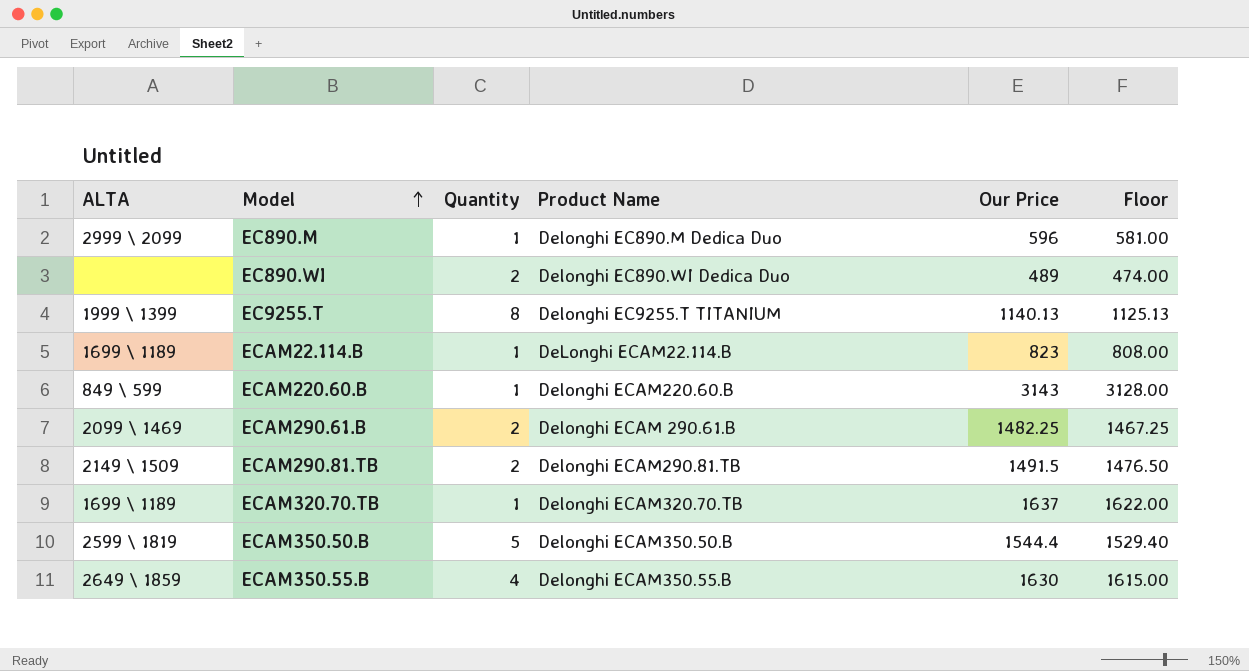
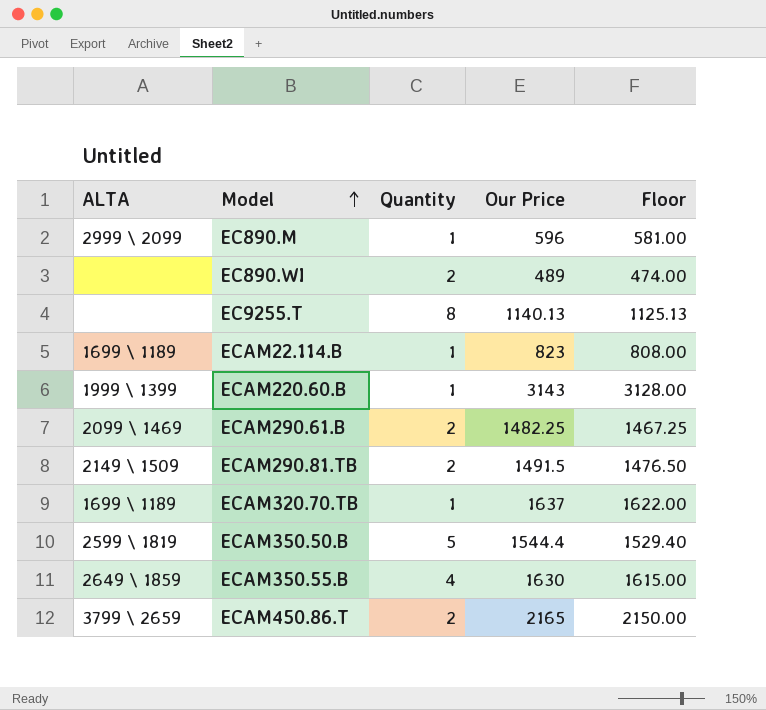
column Product Name | position: 4 -> none
EC9255.T | ALTA: 1999 \ 1399 -> none
ECAM220.60.B | ALTA: 849 \ 599 -> 1999 \ 1399
row ECAM450.86.T: none -> 3799 \ 2659 | 2 | 2165 | 2150.00

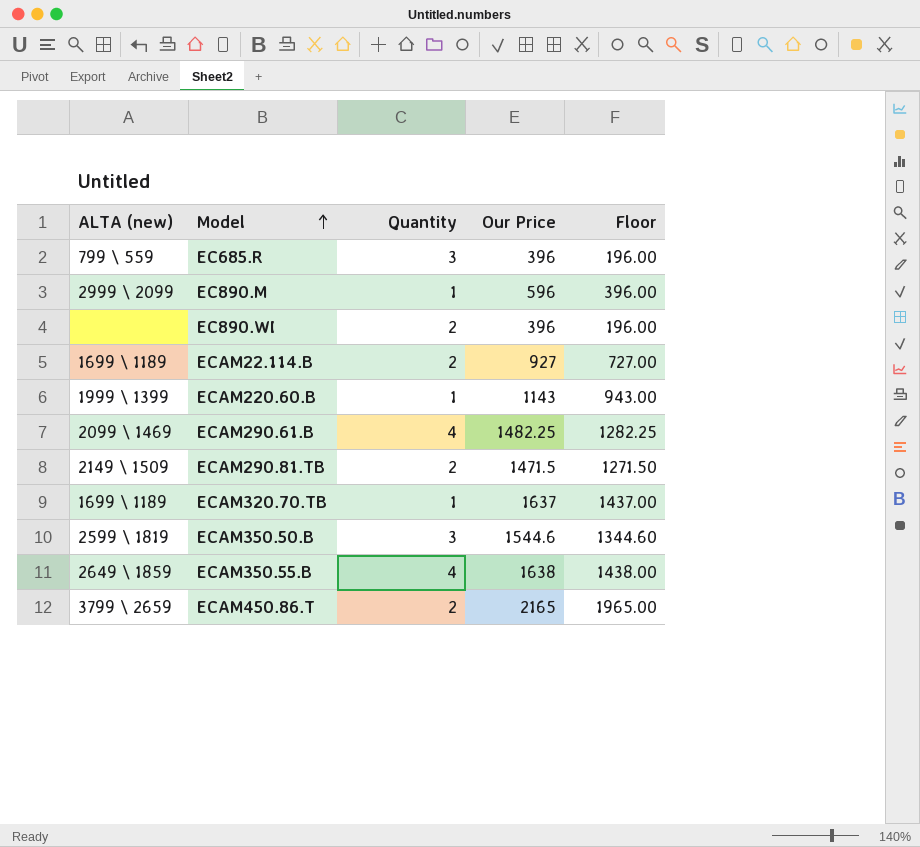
column name: ALTA -> ALTA (new)
column Floor | formula: [Our Price] - 15 -> [Our Price] - 200
row EC9255.T: none | 8 | 1140.13 | 1125.13 -> none
row EC685.R: none -> 799 \ 559 | 3 | 396 | 196.00
EC890.WI | Our Price: 489 -> 396
ECAM22.114.B | Quantity: 1 -> 2
ECAM22.114.B | Our Price: 823 -> 927
ECAM220.60.B | Our Price: 3143 -> 1143
ECAM290.61.B | Quantity: 2 -> 4
ECAM290.81.TB | Our Price: 1491.5 -> 1471.5
ECAM350.50.B | Quantity: 5 -> 3
ECAM350.50.B | Our Price: 1544.4 -> 1544.6
ECAM350.55.B | Our Price: 1630 -> 1638

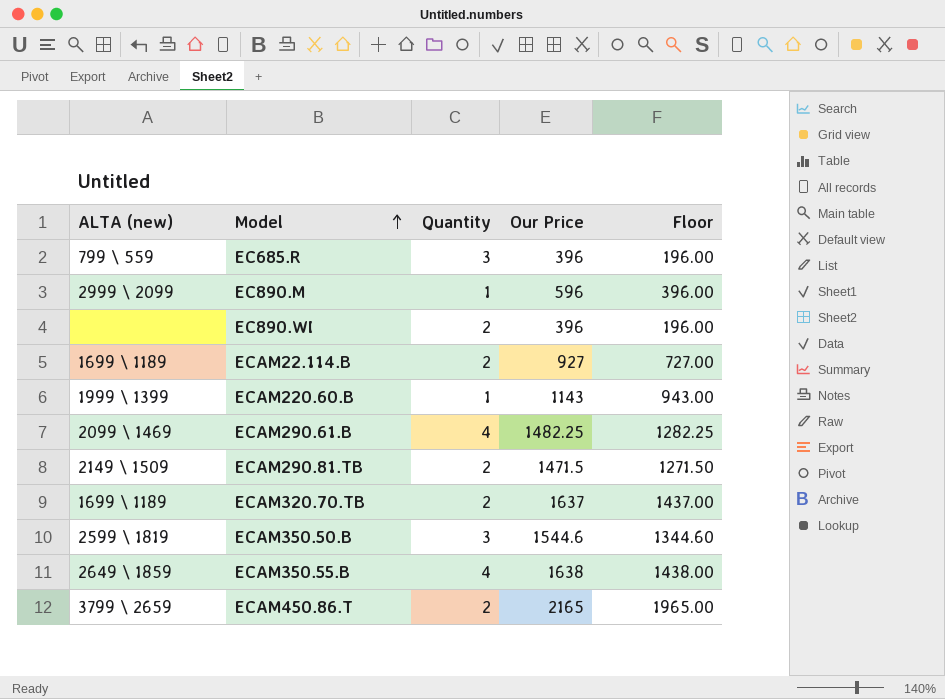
ECAM320.70.TB | Quantity: 1 -> 2

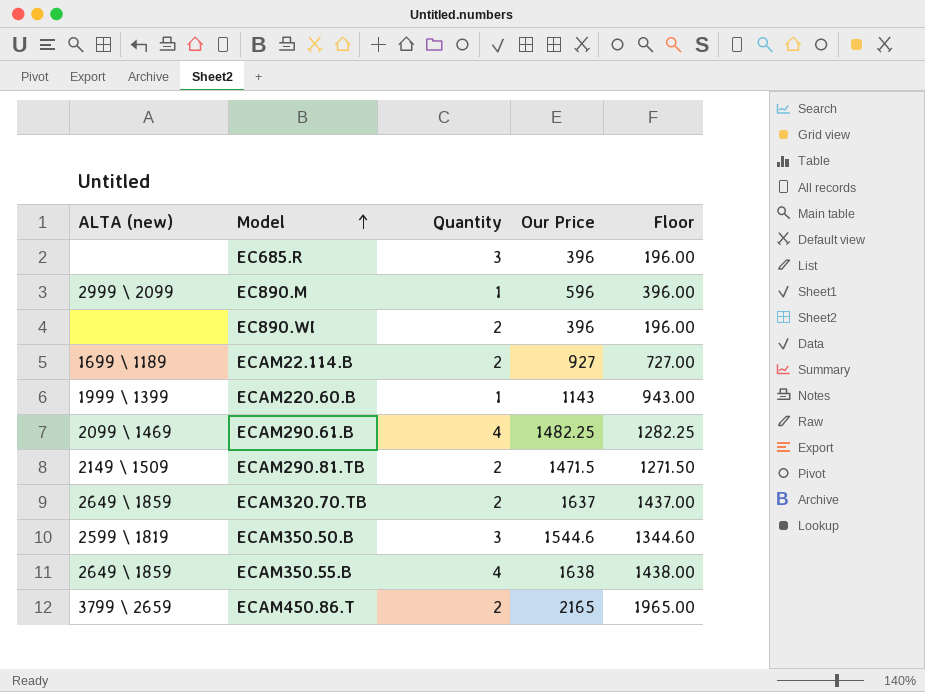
EC685.R | ALTA (new): 799 \ 559 -> none
ECAM320.70.TB | ALTA (new): 1699 \ 1189 -> 2649 \ 1859

